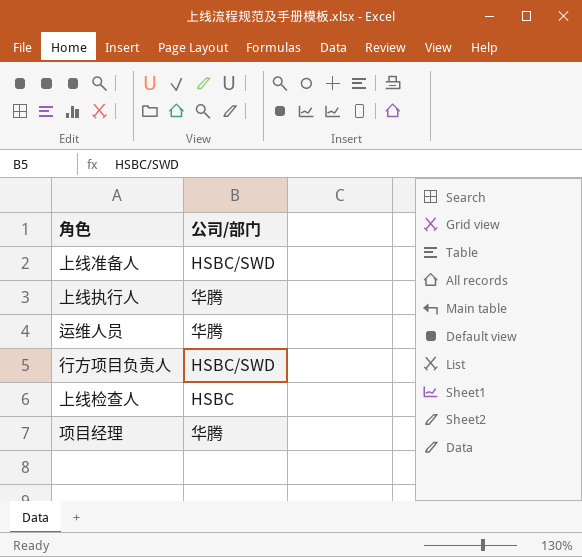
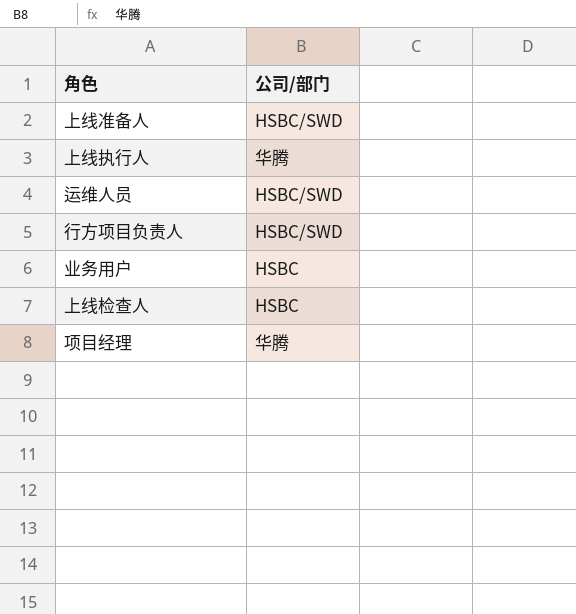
运维人员 | 公司/部门: 华腾 -> HSBC/SWD
row 业务用户: none -> HSBC

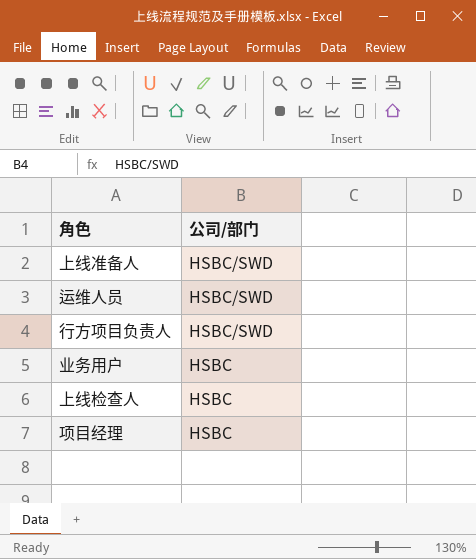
row 上线执行人: 华腾 -> none
项目经理 | 公司/部门: 华腾 -> HSBC

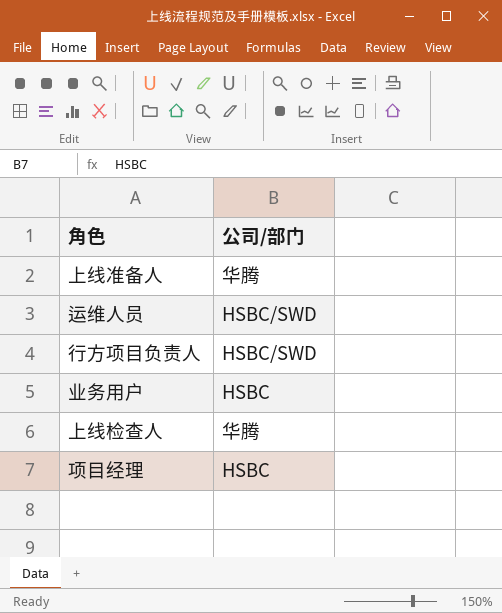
上线准备人 | 公司/部门: HSBC/SWD -> 华腾
上线检查人 | 公司/部门: HSBC -> 华腾

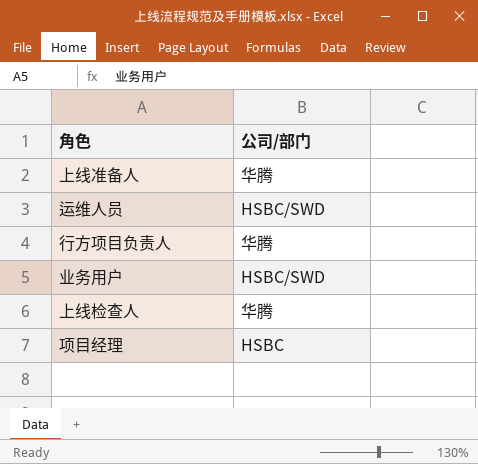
行方项目负责人 | 公司/部门: HSBC/SWD -> 华腾
业务用户 | 公司/部门: HSBC -> HSBC/SWD

